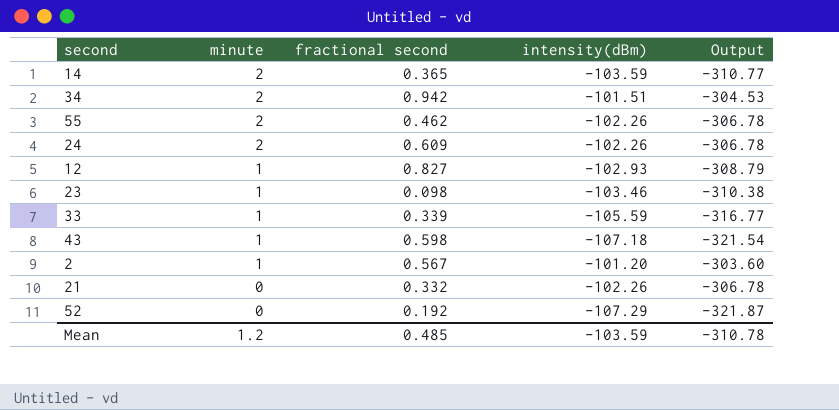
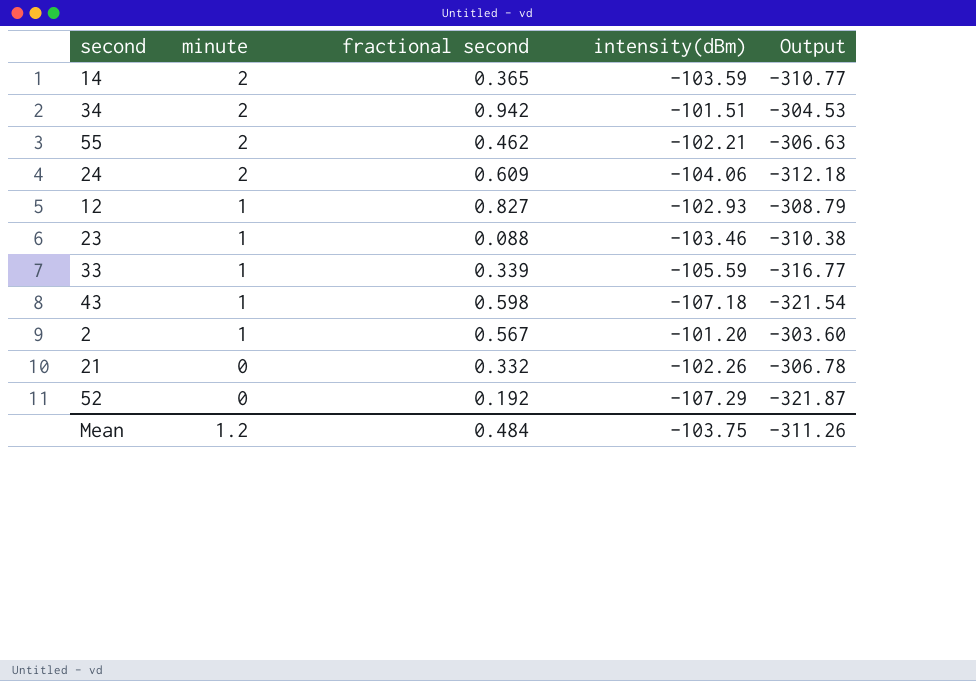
55 | intensity(dBm): -102.26 -> -102.21
55 | Output: -306.78 -> -306.63
24 | intensity(dBm): -102.26 -> -104.06
24 | Output: -306.78 -> -312.18
23 | fractional second: 0.098 -> 0.088
Mean | fractional second: 0.485 -> 0.484
Mean | intensity(dBm): -103.59 -> -103.75
Mean | Output: -310.78 -> -311.26

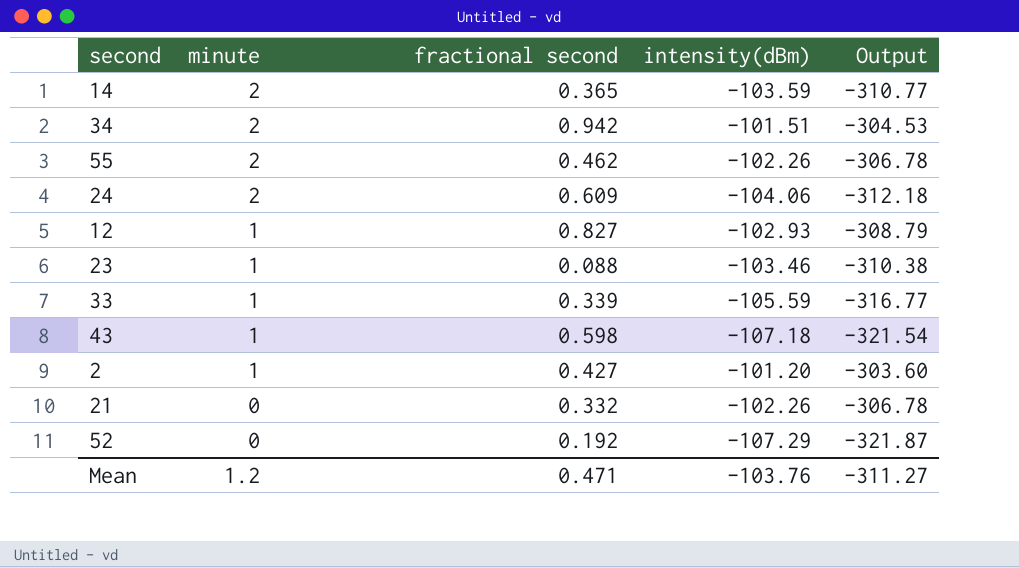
55 | intensity(dBm): -102.21 -> -102.26
55 | Output: -306.63 -> -306.78
2 | fractional second: 0.567 -> 0.427
Mean | fractional second: 0.484 -> 0.471
Mean | intensity(dBm): -103.75 -> -103.76
Mean | Output: -311.26 -> -311.27

